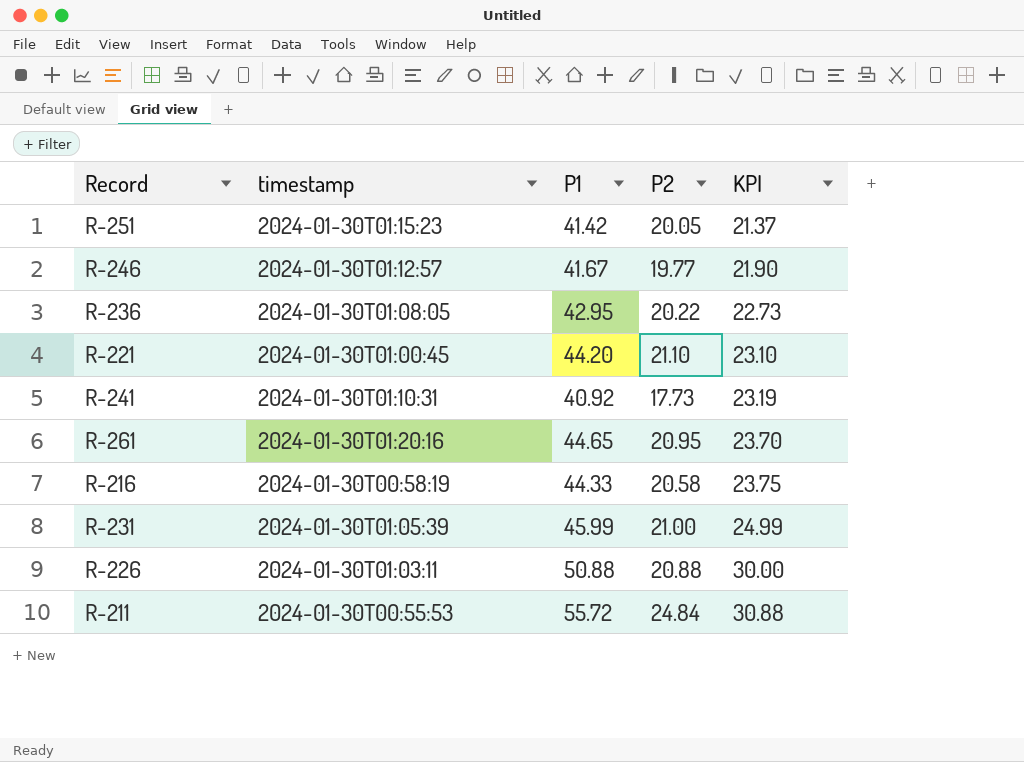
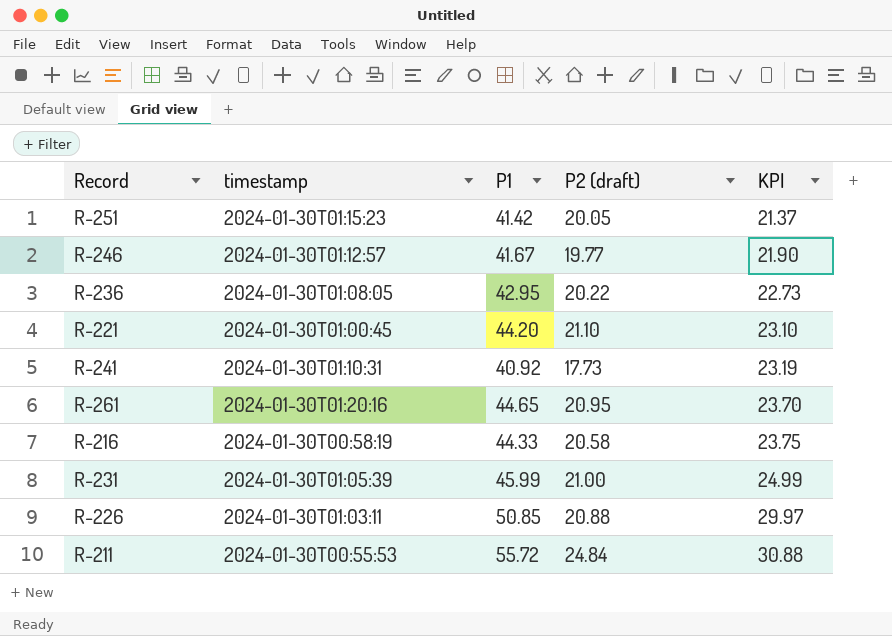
column name: P2 -> P2 (draft)
R-226 | P1: 50.88 -> 50.85
R-226 | KPI: 30.00 -> 29.97

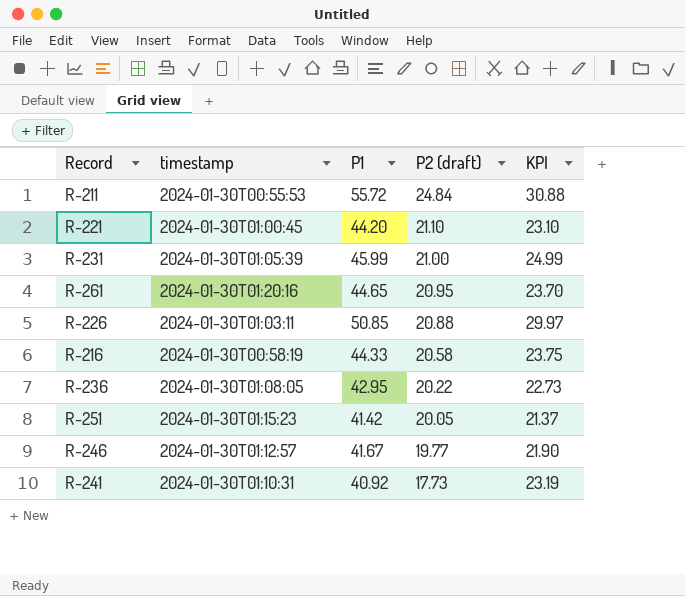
row order: KPI ascending -> P2 (draft) descending

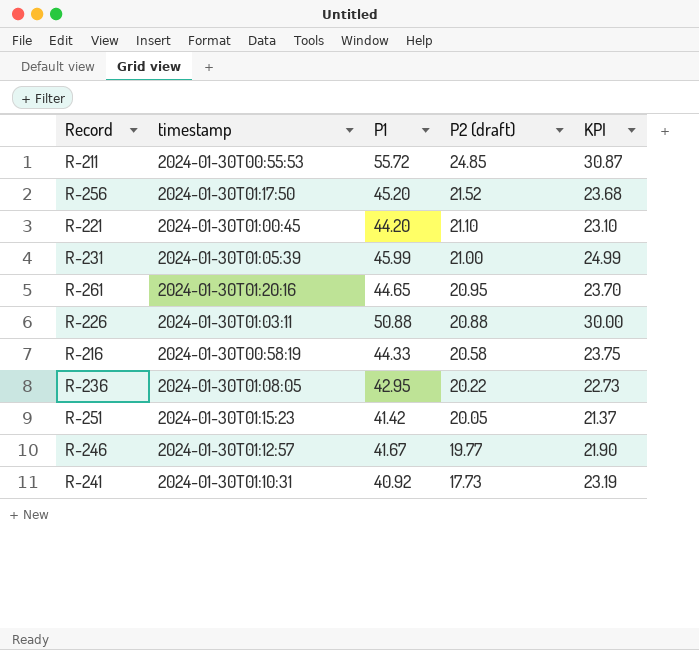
R-211 | P2 (draft): 24.84 -> 24.85
R-211 | KPI: 30.88 -> 30.87
row R-256: none -> 2024-01-30T01:17:50 | 45.20 | 21.52 | 23.68
R-226 | P1: 50.85 -> 50.88
R-226 | KPI: 29.97 -> 30.00

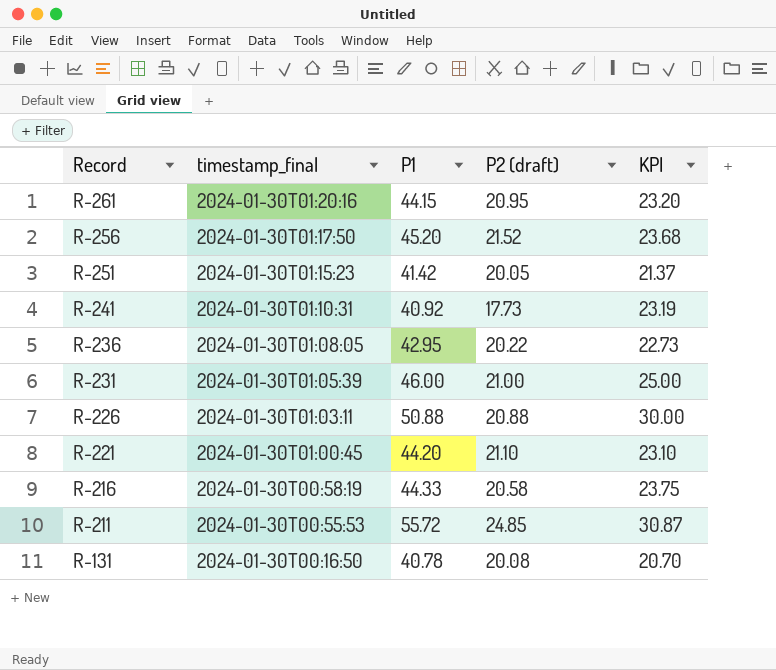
row order: P2 (draft) descending -> Record descending
column name: timestamp -> timestamp_final
row R-246: 2024-01-30T01:12:57 | 41.67 | 19.77 | 21.90 -> none
R-261 | P1: 44.65 -> 44.15
R-261 | KPI: 23.70 -> 23.20
R-231 | P1: 45.99 -> 46.00
R-231 | KPI: 24.99 -> 25.00
row R-131: none -> 2024-01-30T00:16:50 | 40.78 | 20.08 | 20.70

